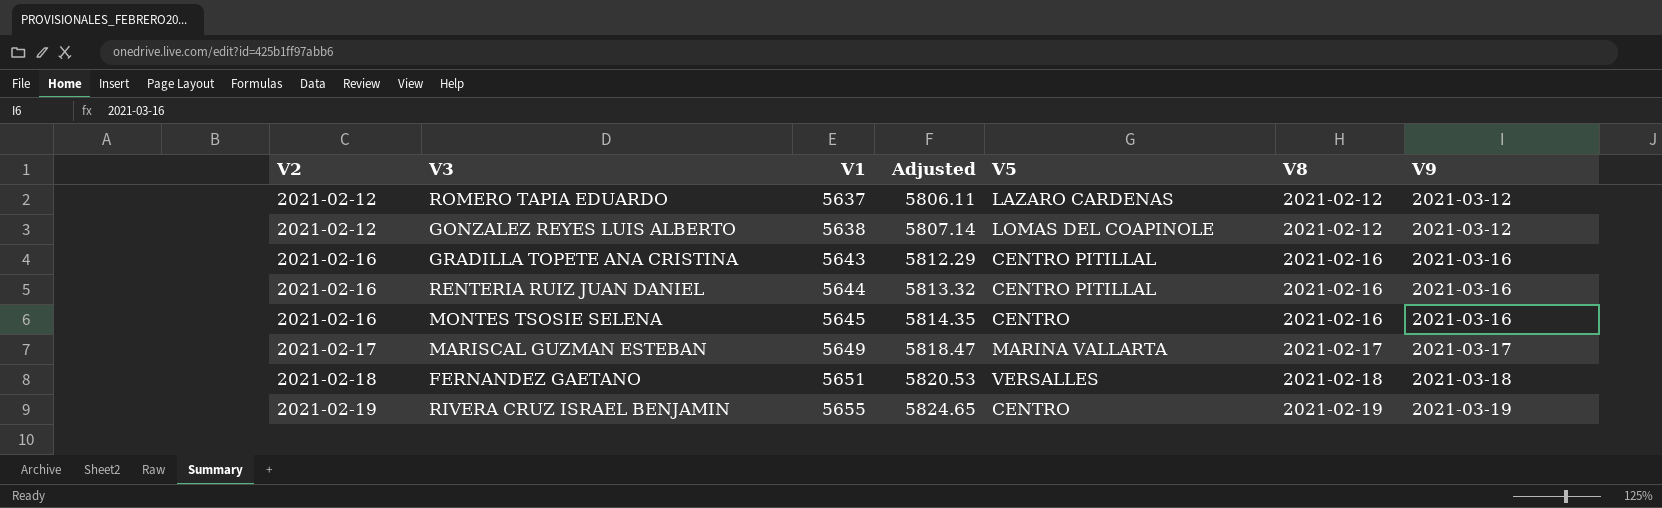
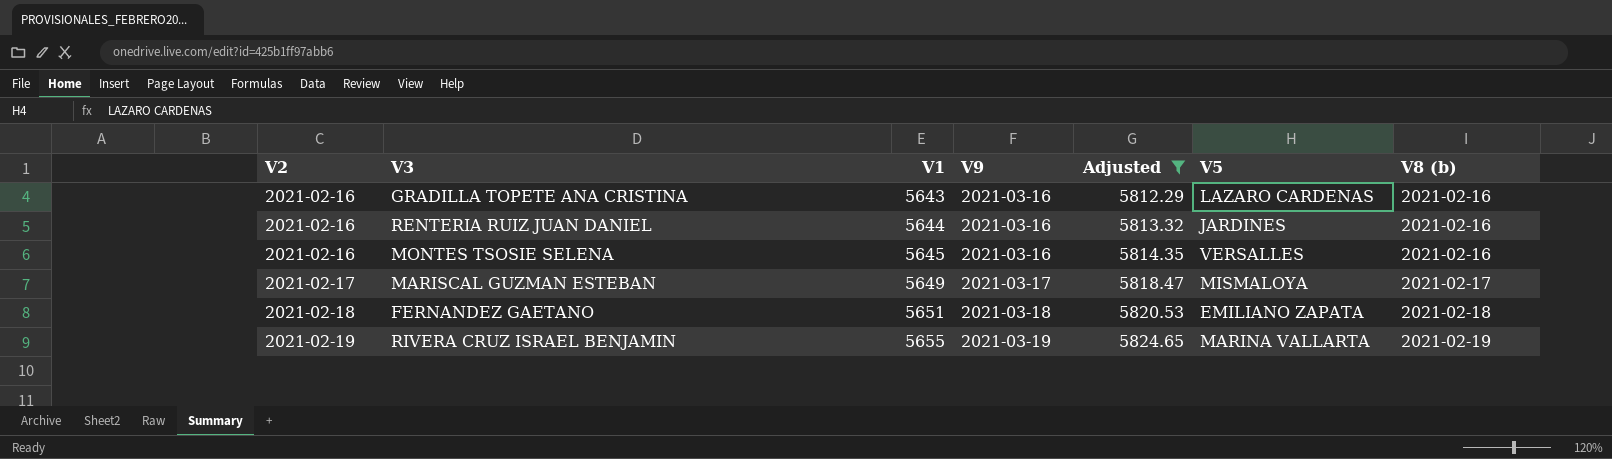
filter: none -> Adjusted >= 5812.29
column V9 | position: 7 -> 4
column name: V8 -> V8 (b)
GRADILLA TOPETE ANA CRISTINA | V5: CENTRO PITILLAL -> LAZARO CARDENAS
RENTERIA RUIZ JUAN DANIEL | V5: CENTRO PITILLAL -> JARDINES
MONTES TSOSIE SELENA | V5: CENTRO -> VERSALLES
MARISCAL GUZMAN ESTEBAN | V5: MARINA VALLARTA -> MISMALOYA
FERNANDEZ GAETANO | V5: VERSALLES -> EMILIANO ZAPATA
RIVERA CRUZ ISRAEL BENJAMIN | V5: CENTRO -> MARINA VALLARTA

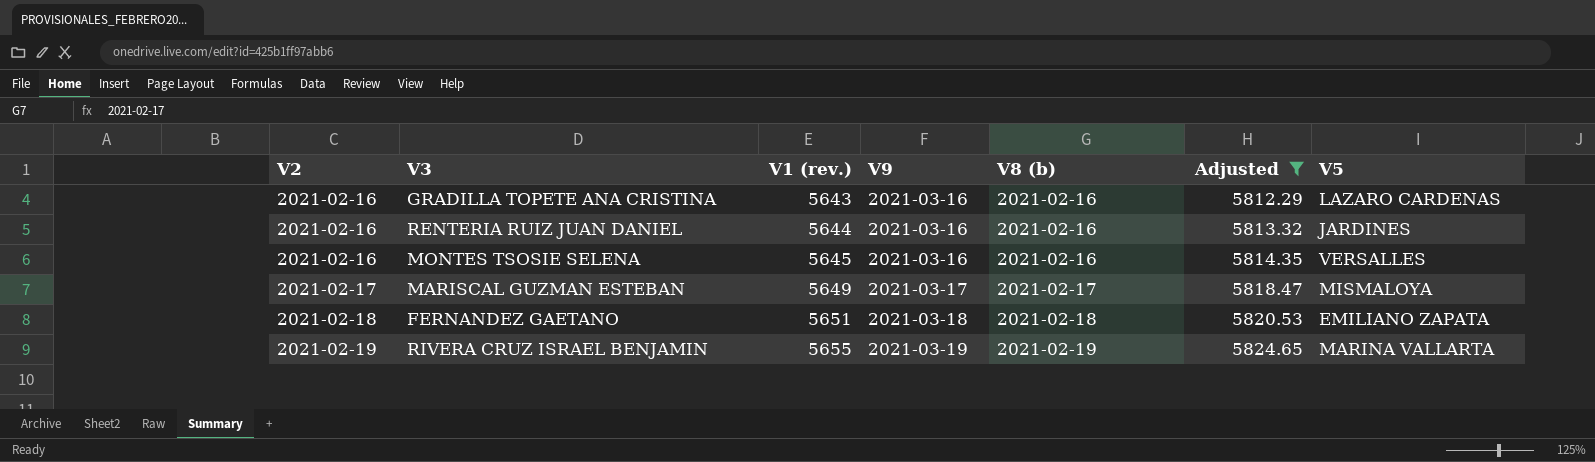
column name: V1 -> V1 (rev.)
column V8 (b) | position: 7 -> 5

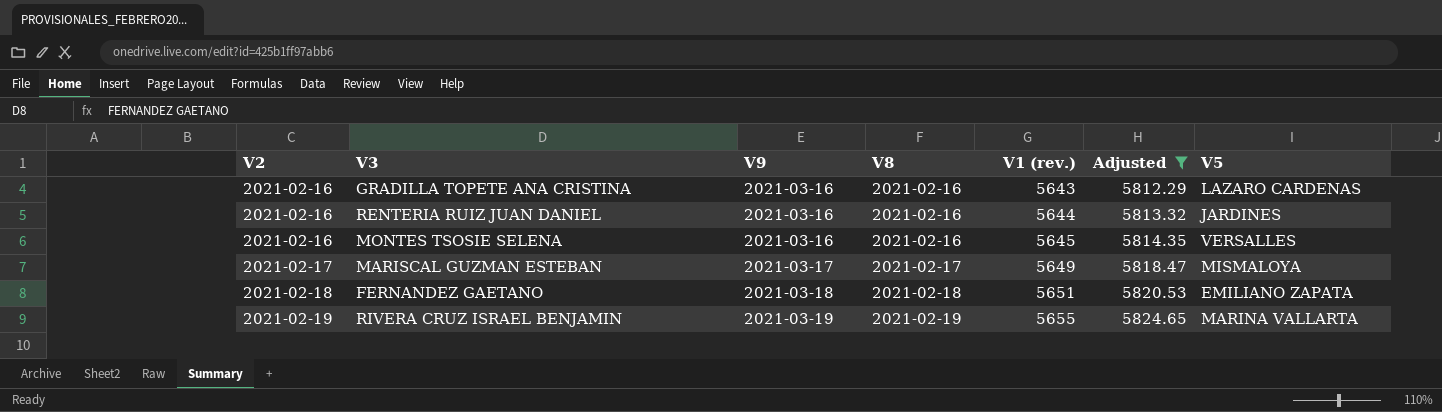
column name: V8 (b) -> V8
column V1 (rev.) | position: 3 -> 5

